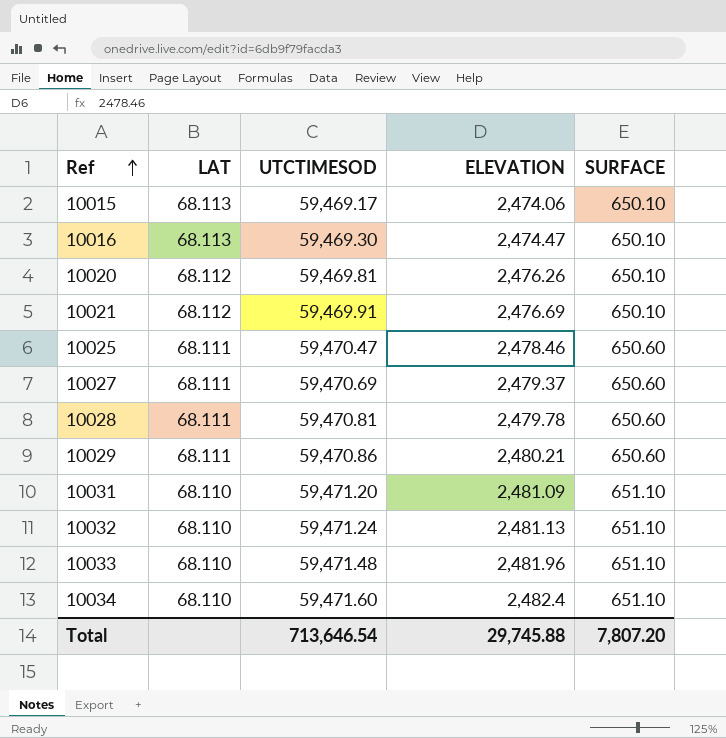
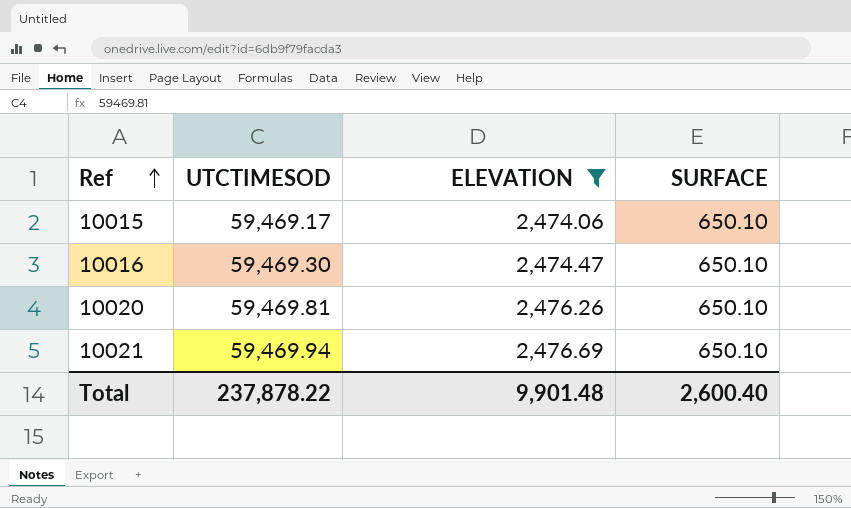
filter: none -> ELEVATION <= 2,476.69
column LAT | position: 2 -> none
10021 | UTCTIMESOD: 59,469.91 -> 59,469.94
Total | UTCTIMESOD: 713,646.54 -> 237,878.22
Total | ELEVATION: 29,745.88 -> 9,901.48
Total | SURFACE: 7,807.20 -> 2,600.40

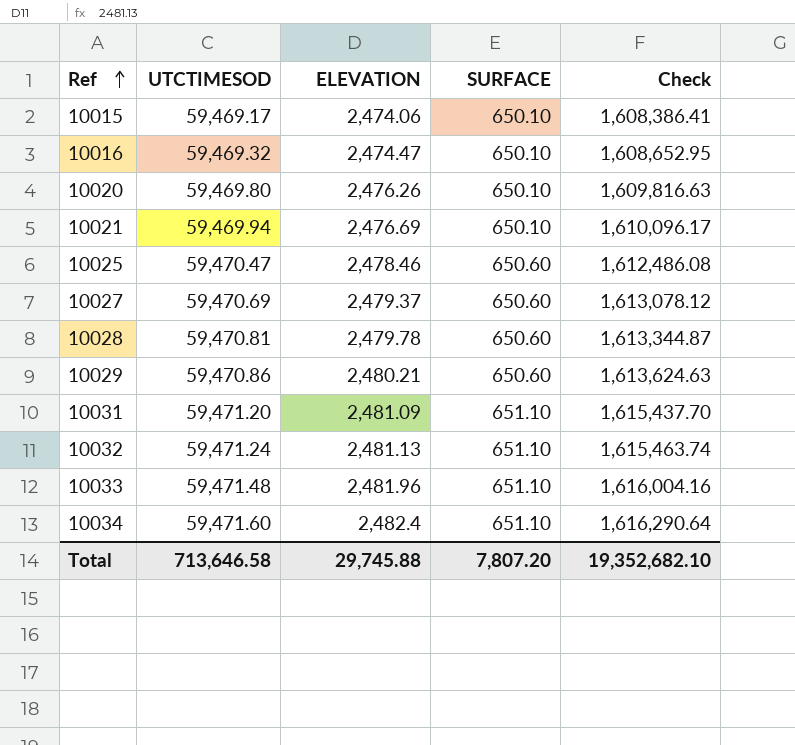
filter: ELEVATION <= 2,476.69 -> none
column Check | formula: none -> [ELEVATION] * [SURFACE]
10016 | UTCTIMESOD: 59,469.30 -> 59,469.32
10020 | UTCTIMESOD: 59,469.81 -> 59,469.80
Total | UTCTIMESOD: 237,878.22 -> 713,646.58
Total | ELEVATION: 9,901.48 -> 29,745.88
Total | SURFACE: 2,600.40 -> 7,807.20

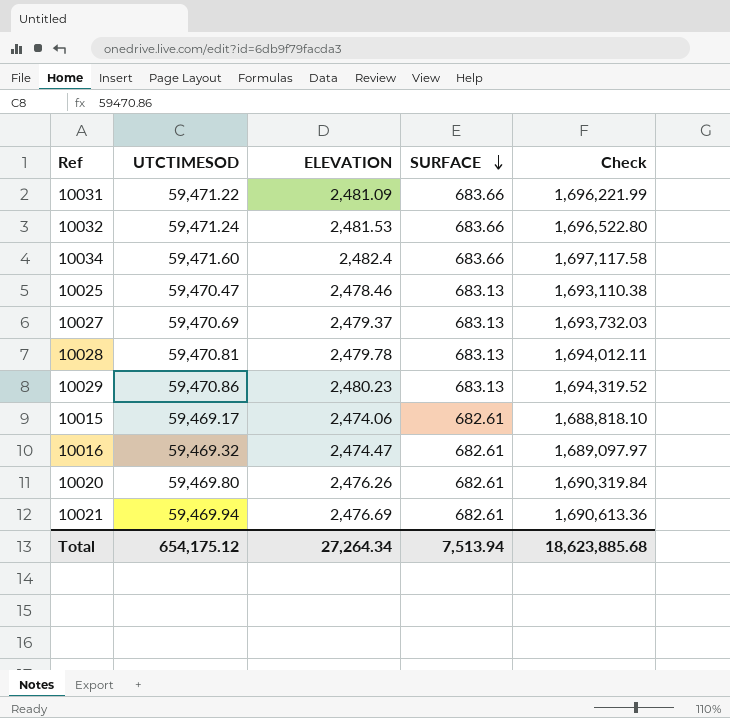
row order: Ref ascending -> SURFACE descending
row 10033: 59,471.48 | 2,481.96 | 651.10 | 1,616,004.16 -> none
10031 | UTCTIMESOD: 59,471.20 -> 59,471.22
10031 | SURFACE: 651.10 -> 683.66
10031 | Check: 1,615,437.70 -> 1,696,221.99
10032 | ELEVATION: 2,481.13 -> 2,481.53
10032 | SURFACE: 651.10 -> 683.66
10032 | Check: 1,615,463.74 -> 1,696,522.80
10034 | SURFACE: 651.10 -> 683.66
10034 | Check: 1,616,290.64 -> 1,697,117.58
10025 | SURFACE: 650.60 -> 683.13
10025 | Check: 1,612,486.08 -> 1,693,110.38
10027 | SURFACE: 650.60 -> 683.13
10027 | Check: 1,613,078.12 -> 1,693,732.03
10028 | SURFACE: 650.60 -> 683.13
10028 | Check: 1,613,344.87 -> 1,694,012.11
10029 | ELEVATION: 2,480.21 -> 2,480.23
10029 | SURFACE: 650.60 -> 683.13
10029 | Check: 1,613,624.63 -> 1,694,319.52
10015 | SURFACE: 650.10 -> 682.61
10015 | Check: 1,608,386.41 -> 1,688,818.10
10016 | SURFACE: 650.10 -> 682.61
10016 | Check: 1,608,652.95 -> 1,689,097.97
10020 | SURFACE: 650.10 -> 682.61
10020 | Check: 1,609,816.63 -> 1,690,319.84
10021 | SURFACE: 650.10 -> 682.61
10021 | Check: 1,610,096.17 -> 1,690,613.36
Total | UTCTIMESOD: 713,646.58 -> 654,175.12
Total | ELEVATION: 29,745.88 -> 27,264.34
Total | SURFACE: 7,807.20 -> 7,513.94
Total | Check: 19,352,682.10 -> 18,623,885.68

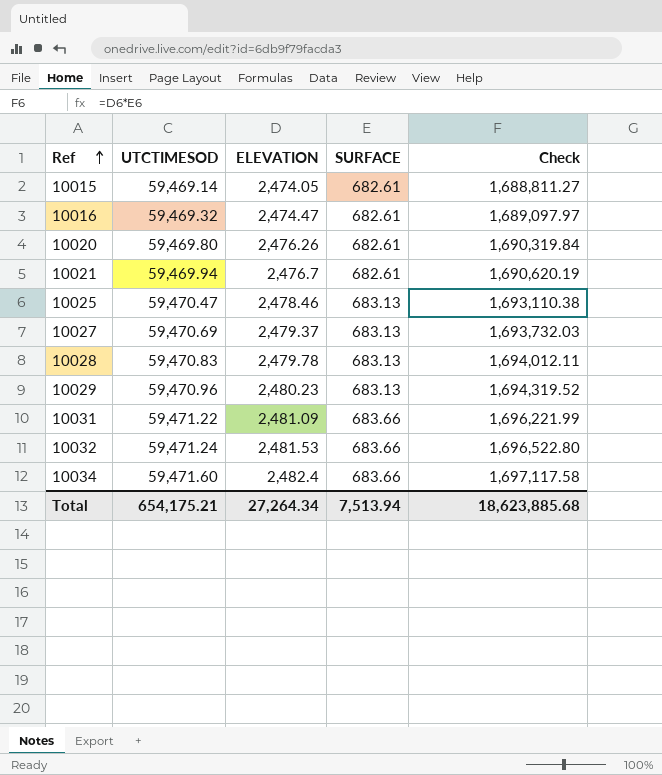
row order: SURFACE descending -> Ref ascending
10015 | UTCTIMESOD: 59,469.17 -> 59,469.14
10015 | ELEVATION: 2,474.06 -> 2,474.05
10015 | Check: 1,688,818.10 -> 1,688,811.27
10021 | ELEVATION: 2,476.69 -> 2,476.7
10021 | Check: 1,690,613.36 -> 1,690,620.19
10028 | UTCTIMESOD: 59,470.81 -> 59,470.83
10029 | UTCTIMESOD: 59,470.86 -> 59,470.96
Total | UTCTIMESOD: 654,175.12 -> 654,175.21

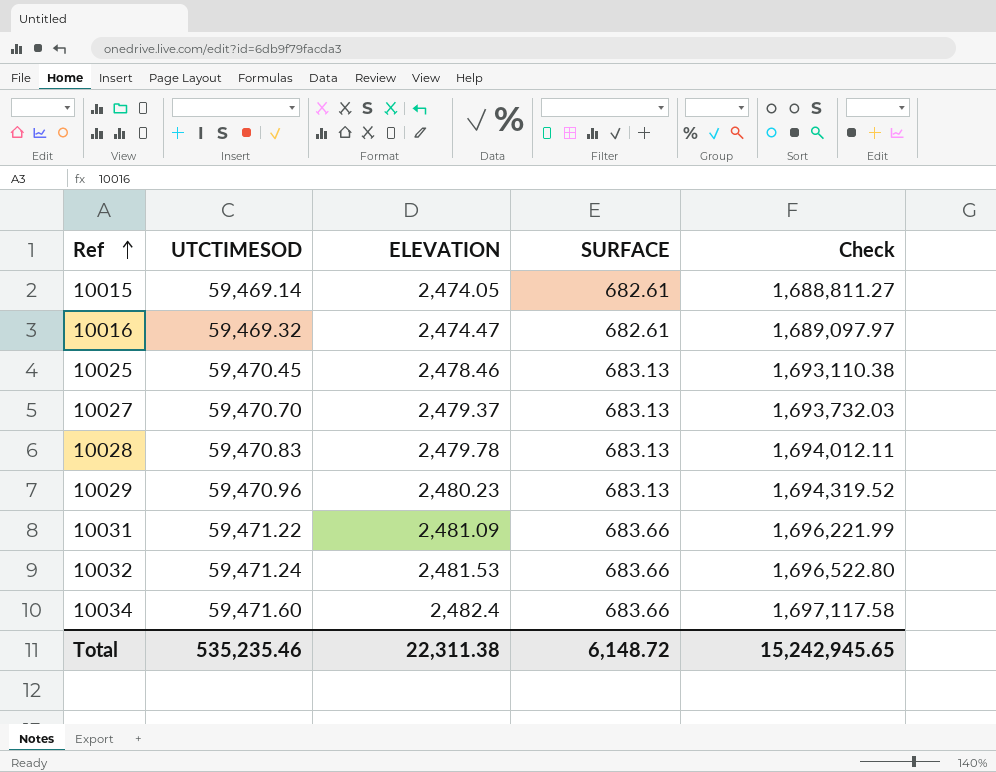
row 10020: 59,469.80 | 2,476.26 | 682.61 | 1,690,319.84 -> none
row 10021: 59,469.94 | 2,476.7 | 682.61 | 1,690,620.19 -> none
10025 | UTCTIMESOD: 59,470.47 -> 59,470.45
10027 | UTCTIMESOD: 59,470.69 -> 59,470.70
Total | UTCTIMESOD: 654,175.21 -> 535,235.46
Total | ELEVATION: 27,264.34 -> 22,311.38
Total | SURFACE: 7,513.94 -> 6,148.72
Total | Check: 18,623,885.68 -> 15,242,945.65

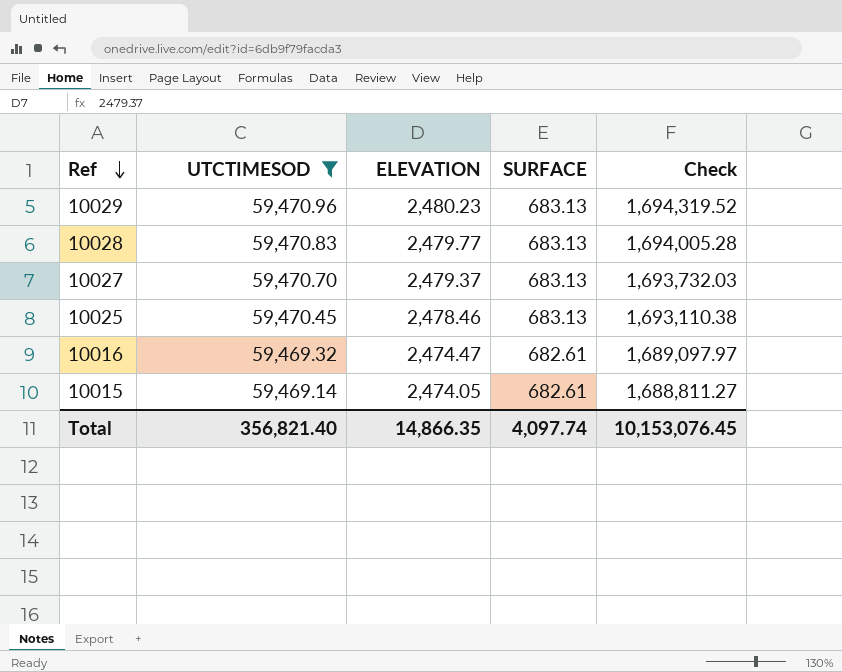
filter: none -> UTCTIMESOD <= 59,470.96
row order: Ref ascending -> Ref descending
10028 | ELEVATION: 2,479.78 -> 2,479.77
10028 | Check: 1,694,012.11 -> 1,694,005.28
Total | UTCTIMESOD: 535,235.46 -> 356,821.40
Total | ELEVATION: 22,311.38 -> 14,866.35
Total | SURFACE: 6,148.72 -> 4,097.74
Total | Check: 15,242,945.65 -> 10,153,076.45

